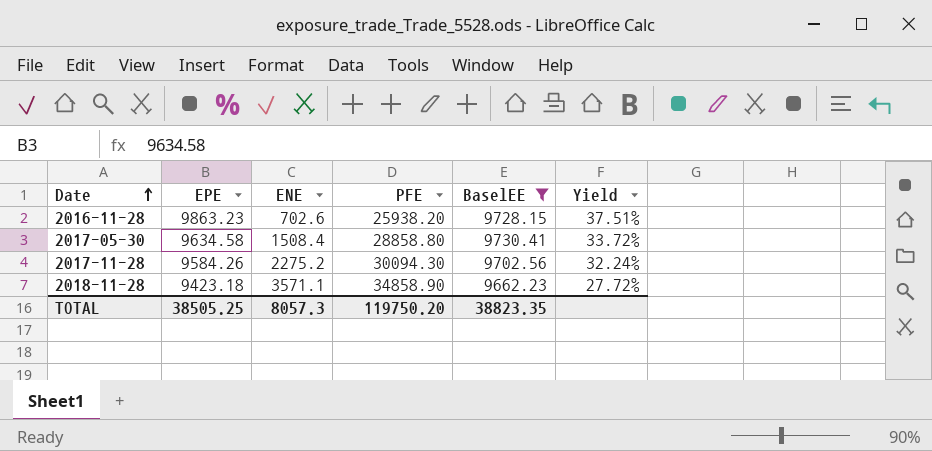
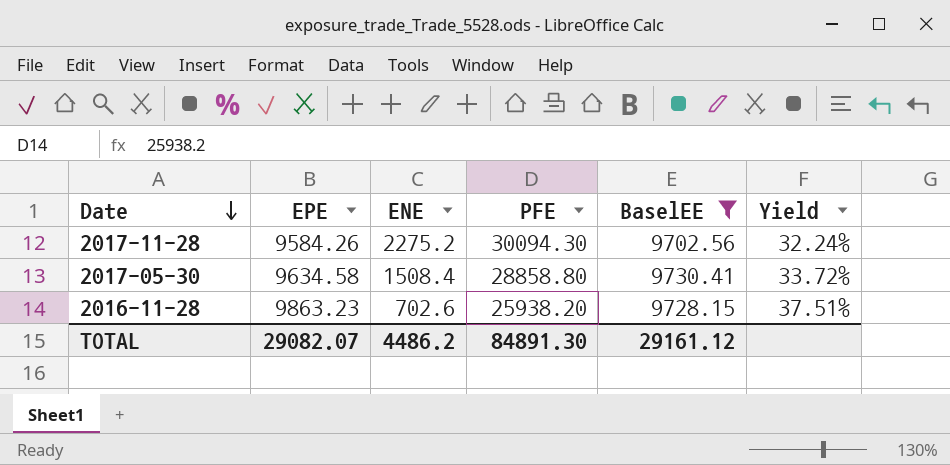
row order: Date ascending -> Date descending
row 2018-11-28: 9423.18 | 3571.1 | 34858.90 | 9662.23 | 27.72% -> none
TOTAL | EPE: 38505.25 -> 29082.07
TOTAL | ENE: 8057.3 -> 4486.2
TOTAL | PFE: 119750.20 -> 84891.30
TOTAL | BaselEE: 38823.35 -> 29161.12

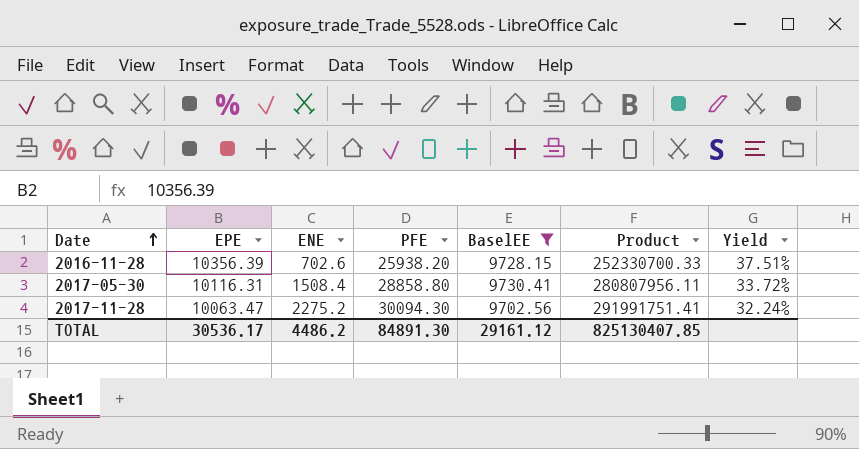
row order: Date descending -> Date ascending
column Product | formula: none -> [PFE] * [BaselEE]
2016-11-28 | EPE: 9863.23 -> 10356.39
2017-05-30 | EPE: 9634.58 -> 10116.31
2017-11-28 | EPE: 9584.26 -> 10063.47
TOTAL | EPE: 29082.07 -> 30536.17

